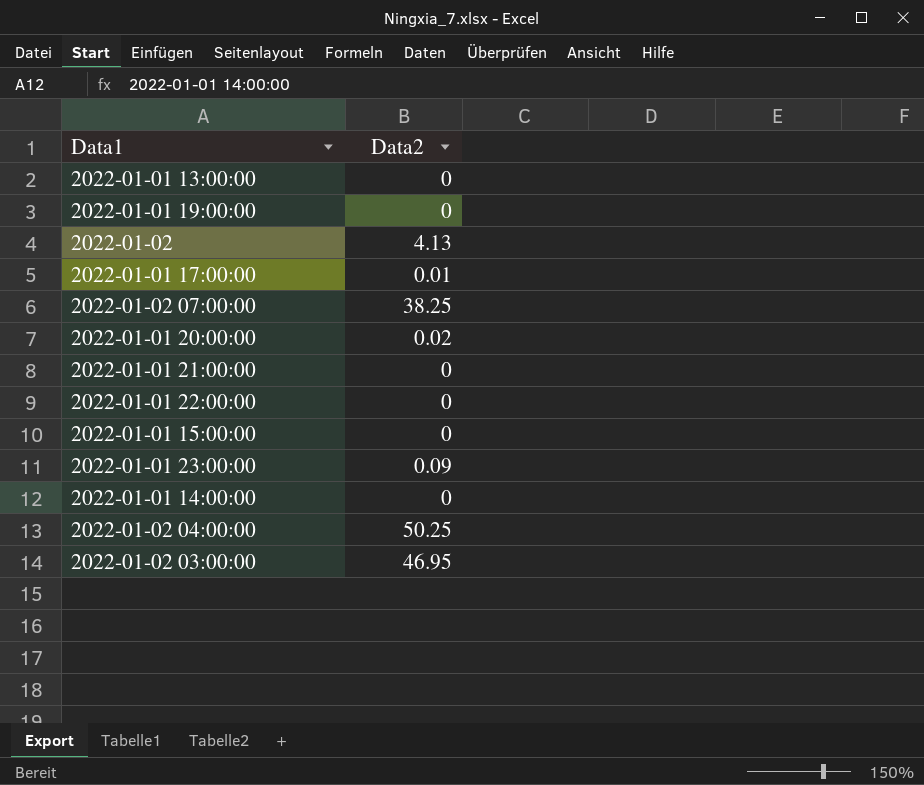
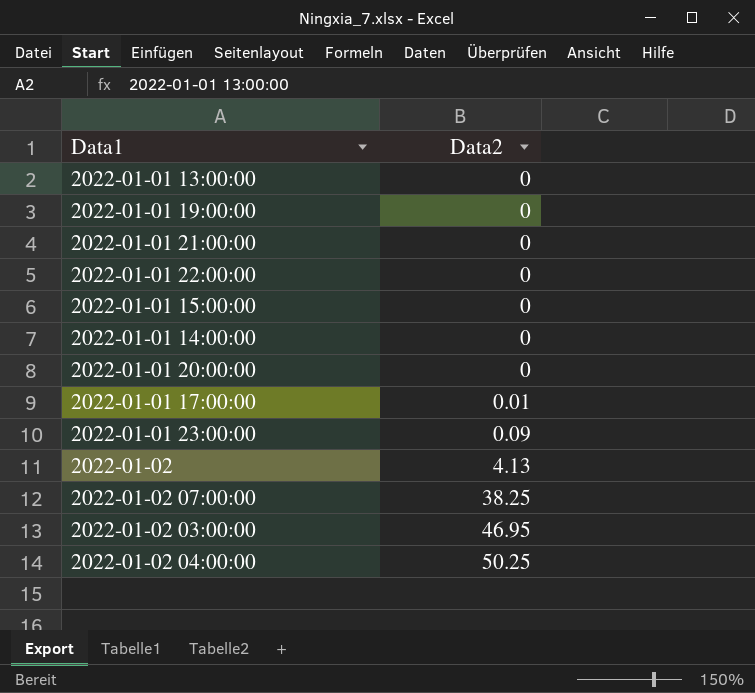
row order: none -> Data2 ascending
2022-01-01 20:00:00 | Data2: 0.02 -> 0

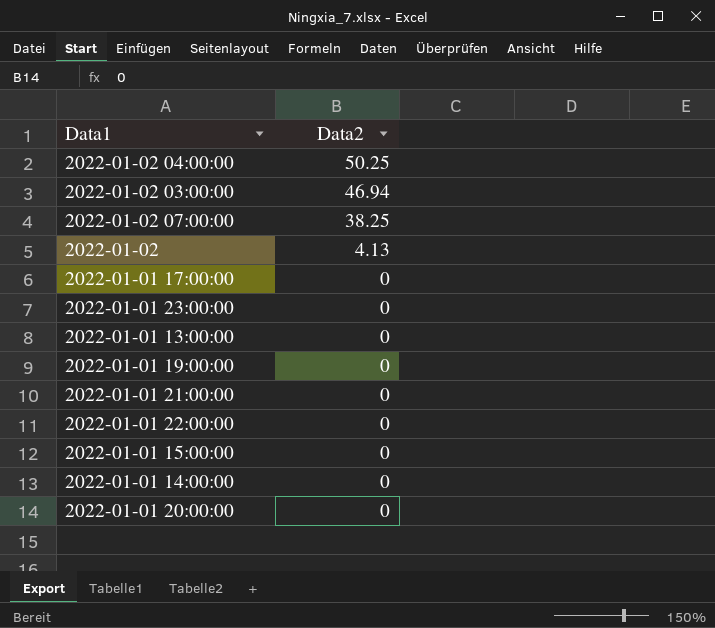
row order: Data2 ascending -> Data2 descending
2022-01-02 03:00:00 | Data2: 46.95 -> 46.94
2022-01-01 17:00:00 | Data2: 0.01 -> 0
2022-01-01 23:00:00 | Data2: 0.09 -> 0

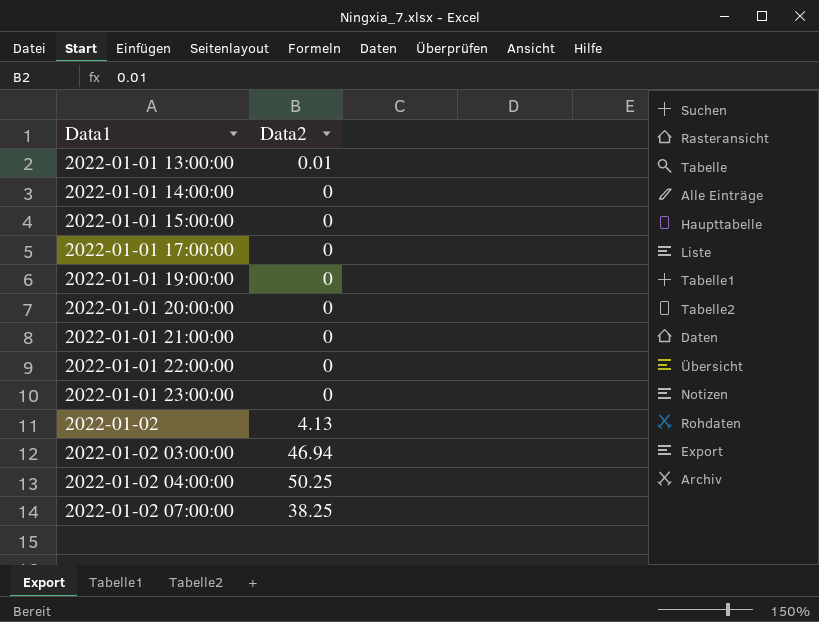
row order: Data2 descending -> Data1 ascending
2022-01-01 13:00:00 | Data2: 0 -> 0.01

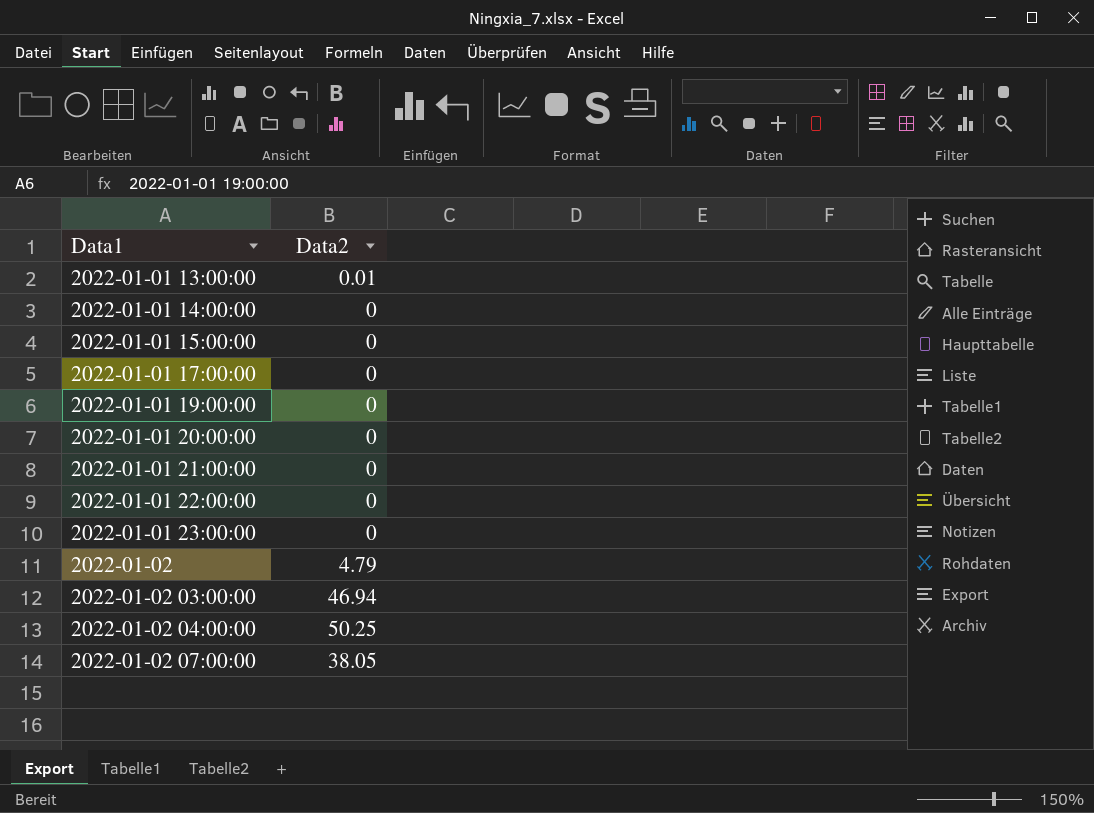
2022-01-02 | Data2: 4.13 -> 4.79
2022-01-02 07:00:00 | Data2: 38.25 -> 38.05

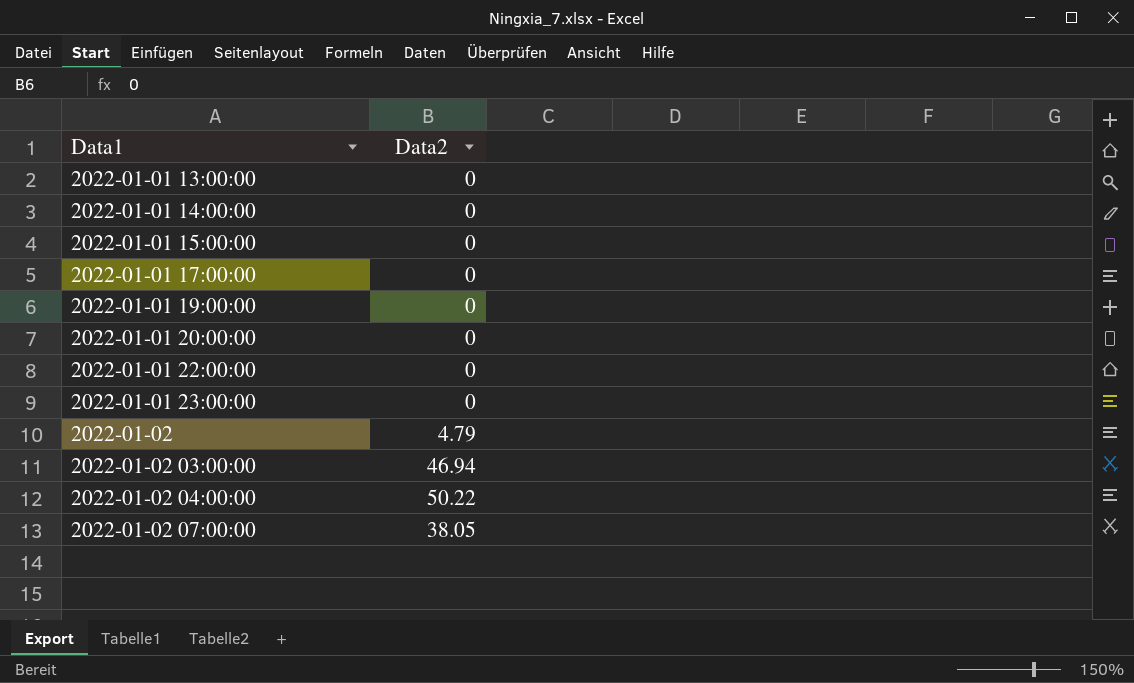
row 2022-01-01 21:00:00: 0 -> none
2022-01-01 13:00:00 | Data2: 0.01 -> 0
2022-01-02 04:00:00 | Data2: 50.25 -> 50.22

